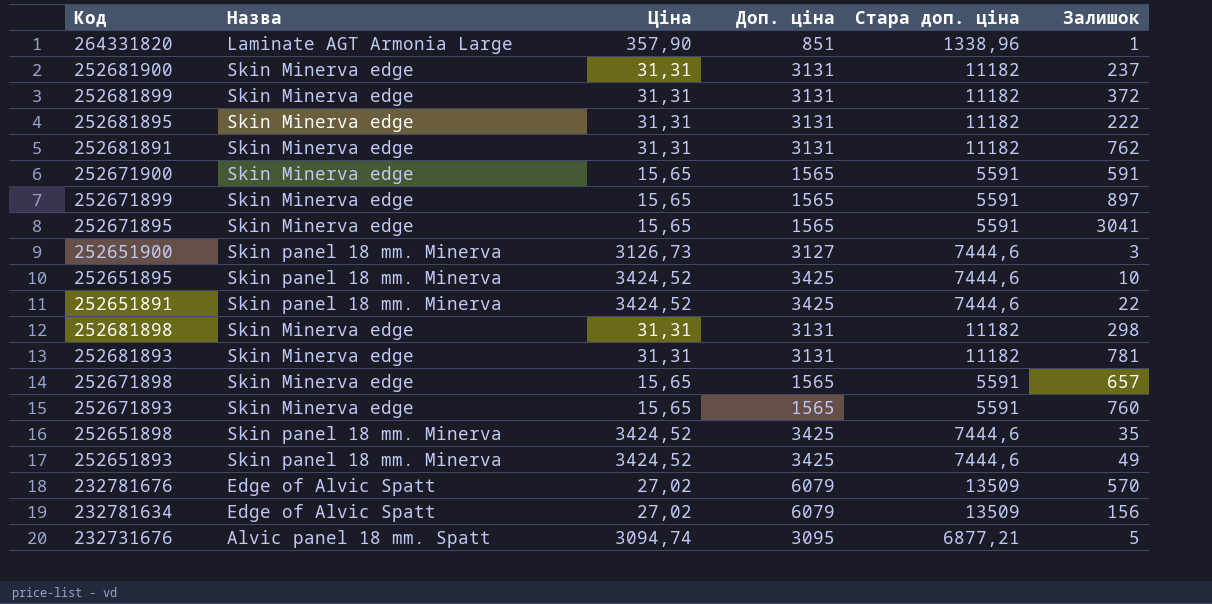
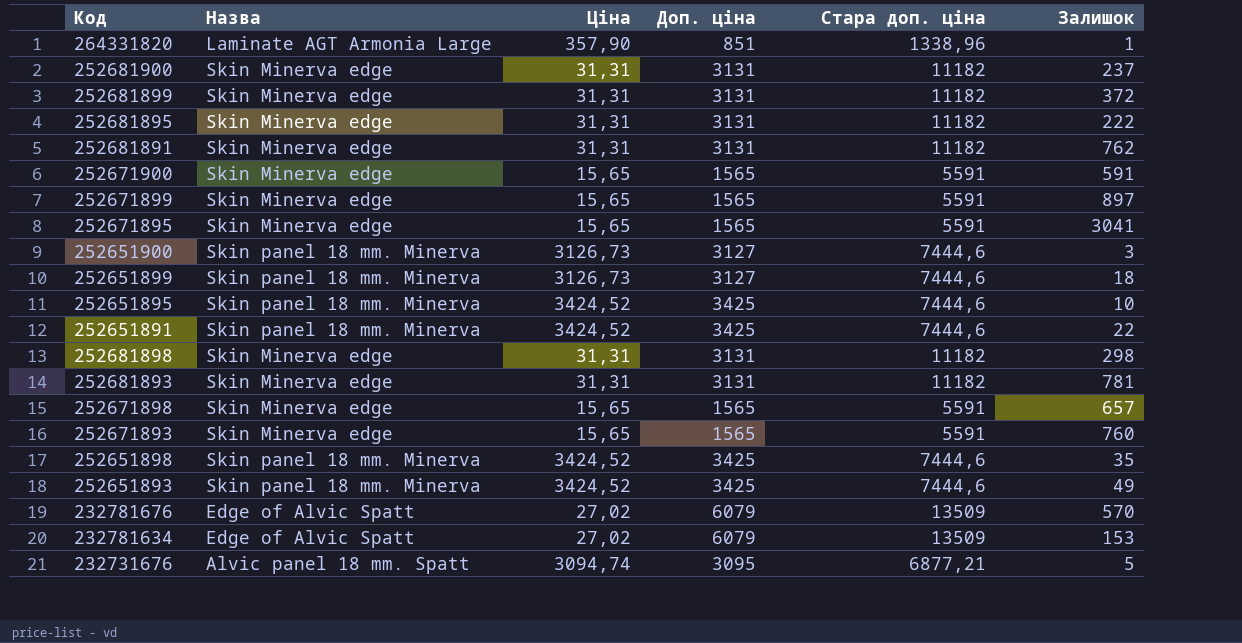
row 252651899: none -> Skin panel 18 mm. Minerva | 3126,73 | 3127 | 7444,6 | 18
232781634 | Залишок: 156 -> 153

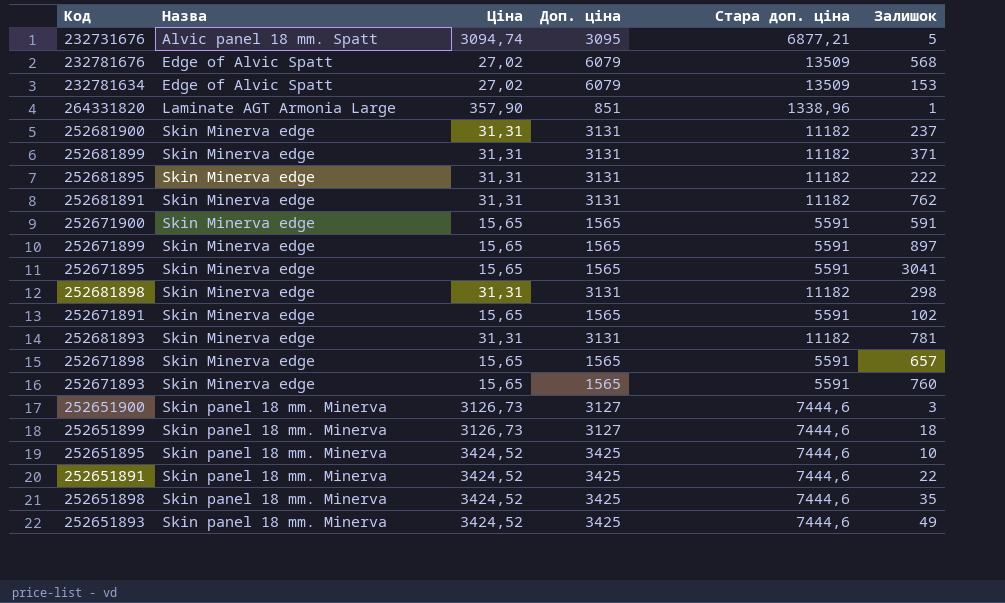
row order: none -> Назва ascending
232781676 | Залишок: 570 -> 568
252681899 | Залишок: 372 -> 371
row 252671891: none -> Skin Minerva edge | 15,65 | 1565 | 5591 | 102

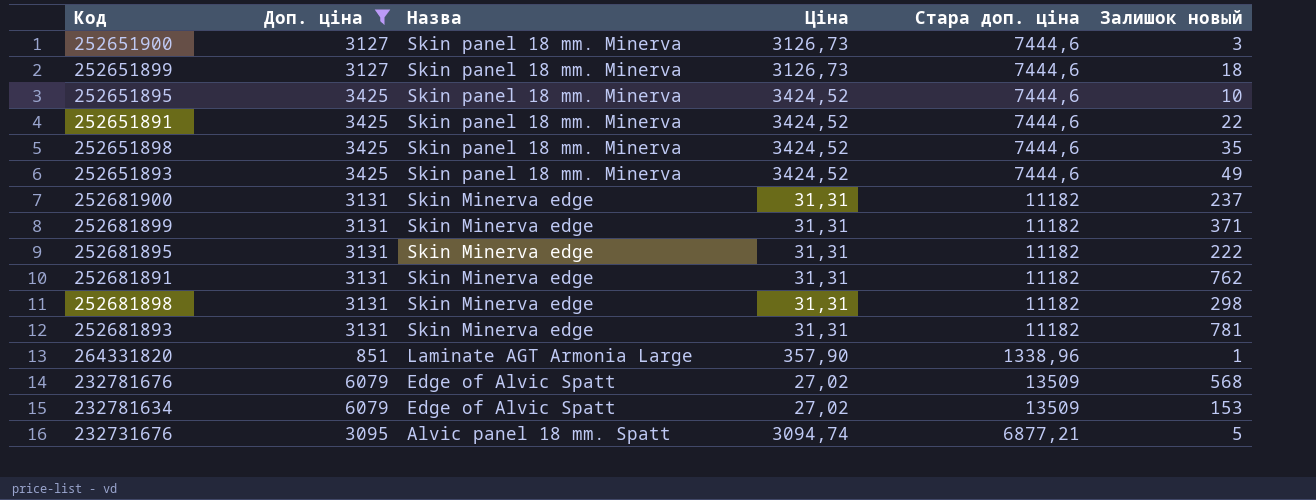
filter: none -> Доп. ціна != 1565
row order: Назва ascending -> Назва descending
column Доп. ціна | position: 4 -> 2
column name: Залишок -> Залишок новый

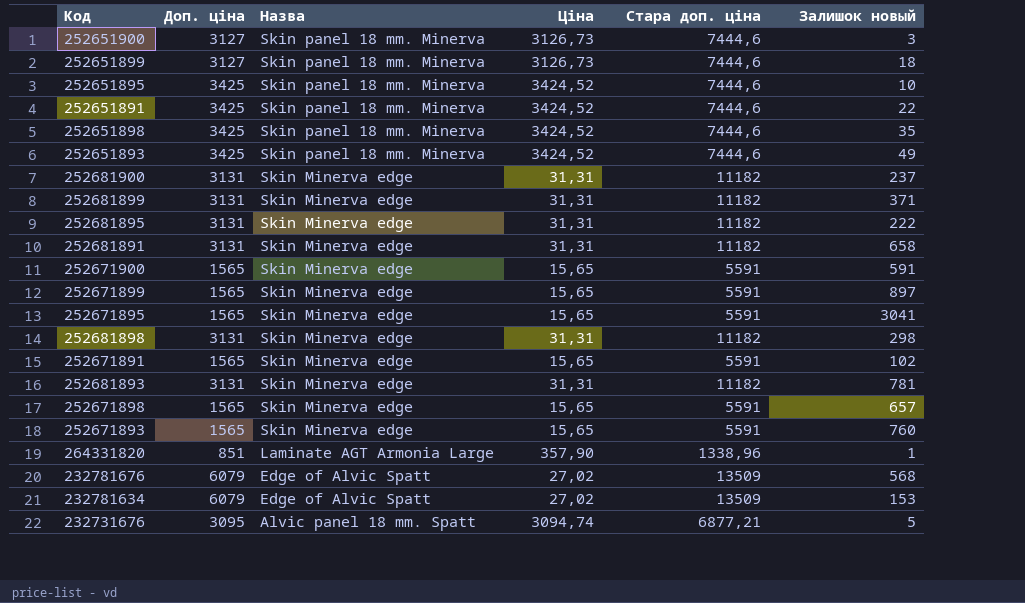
filter: Доп. ціна != 1565 -> none
252681891 | Залишок новый: 762 -> 658

